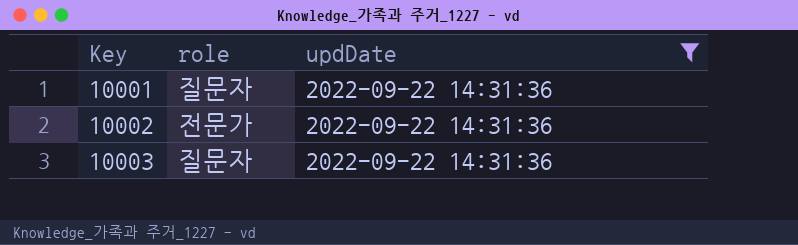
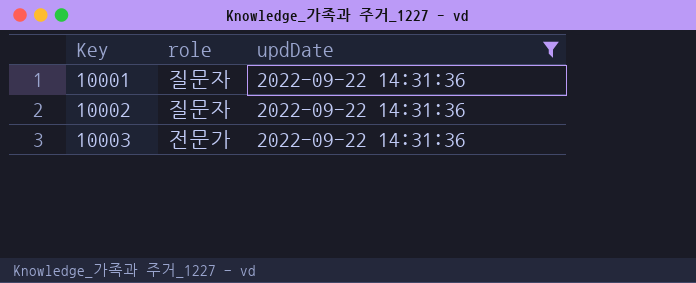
10002 | role: 전문가 -> 질문자
10003 | role: 질문자 -> 전문가

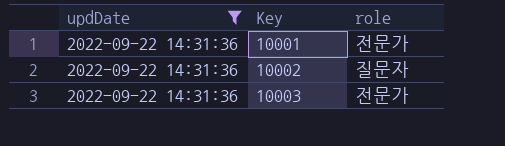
column updDate | position: 3 -> 1
10001 | role: 질문자 -> 전문가

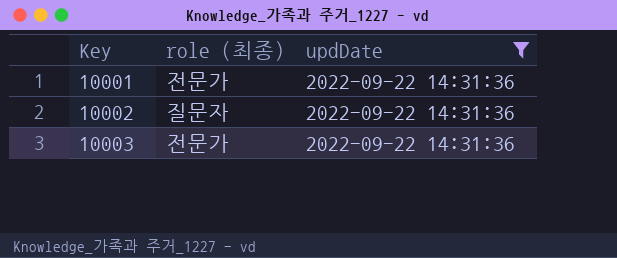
column name: role -> role (최종)
column updDate | position: 1 -> 3

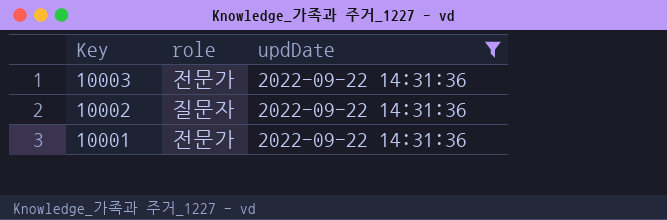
row order: Key ascending -> Key descending
column name: role (최종) -> role

